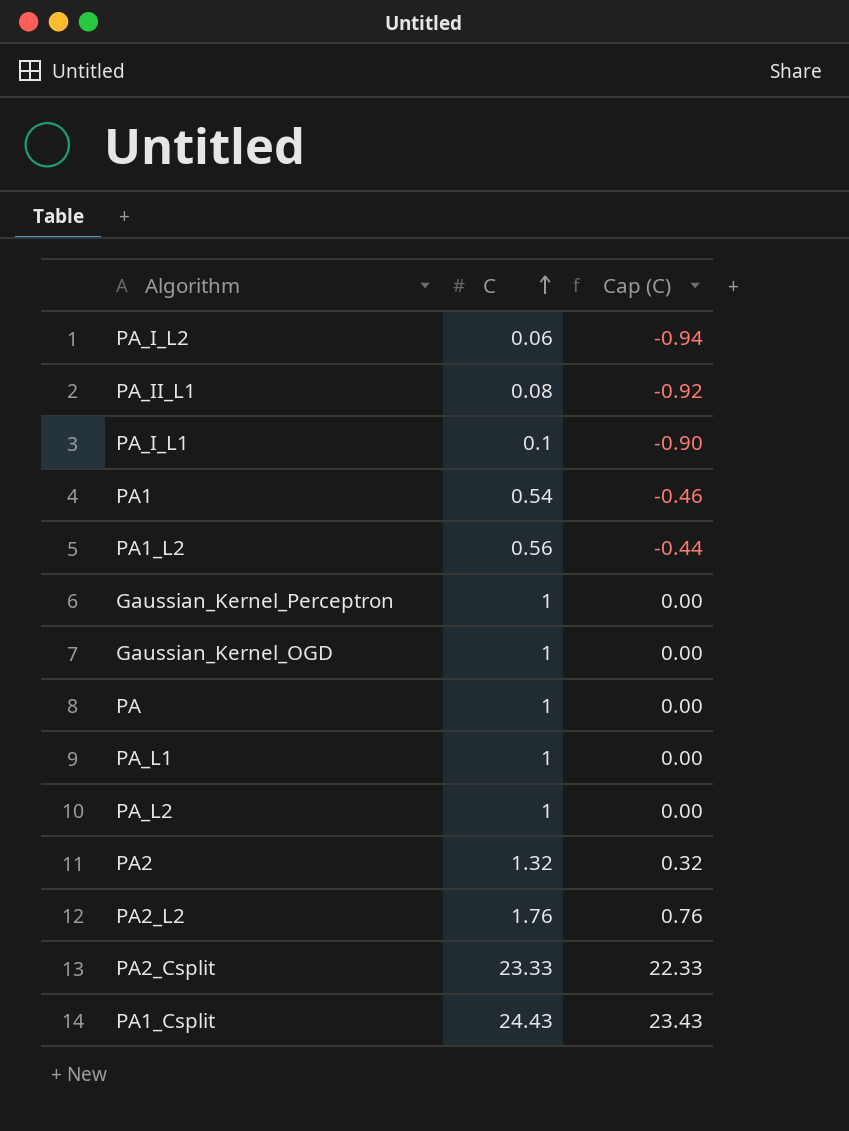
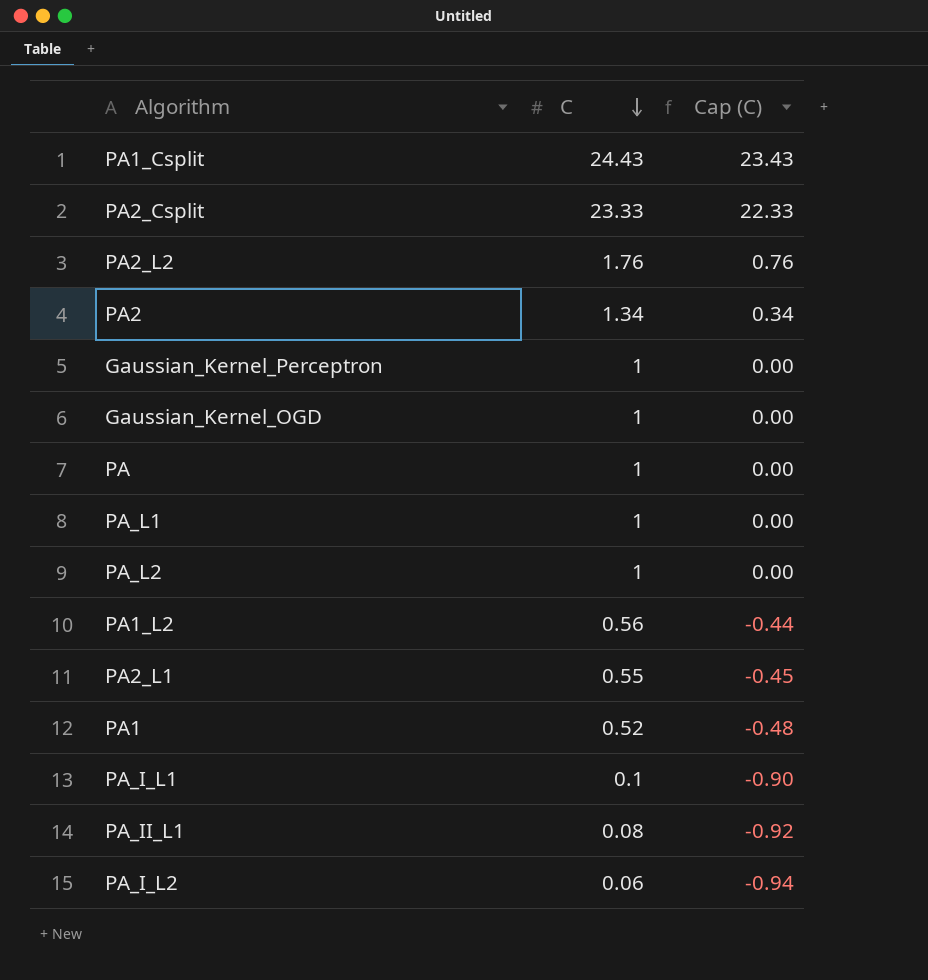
row order: C ascending -> C descending
PA2 | C: 1.32 -> 1.34
PA2 | Cap (C): 0.32 -> 0.34
row PA2_L1: none -> 0.55 | -0.45
PA1 | C: 0.54 -> 0.52
PA1 | Cap (C): -0.46 -> -0.48

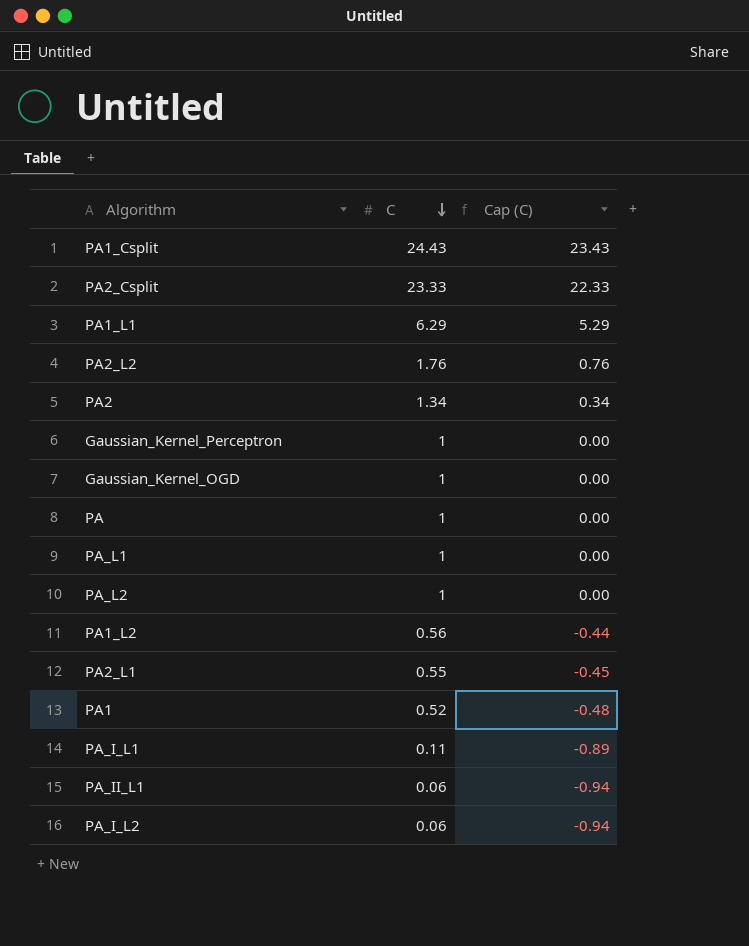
row PA1_L1: none -> 6.29 | 5.29
PA_I_L1 | C: 0.1 -> 0.11
PA_I_L1 | Cap (C): -0.90 -> -0.89
PA_II_L1 | C: 0.08 -> 0.06
PA_II_L1 | Cap (C): -0.92 -> -0.94

